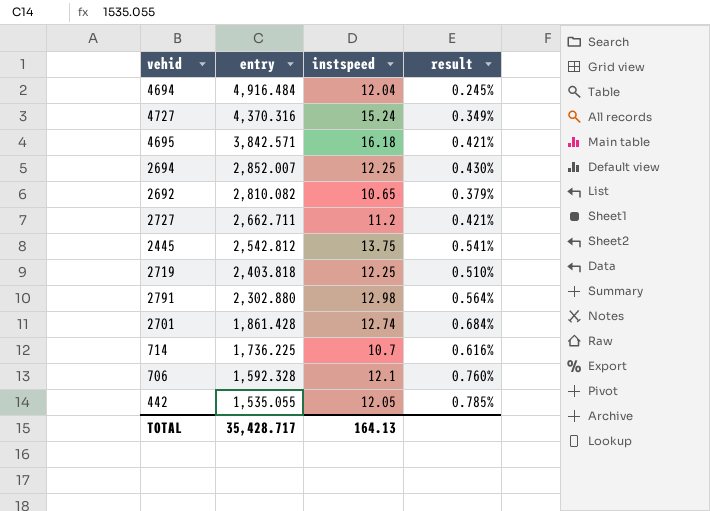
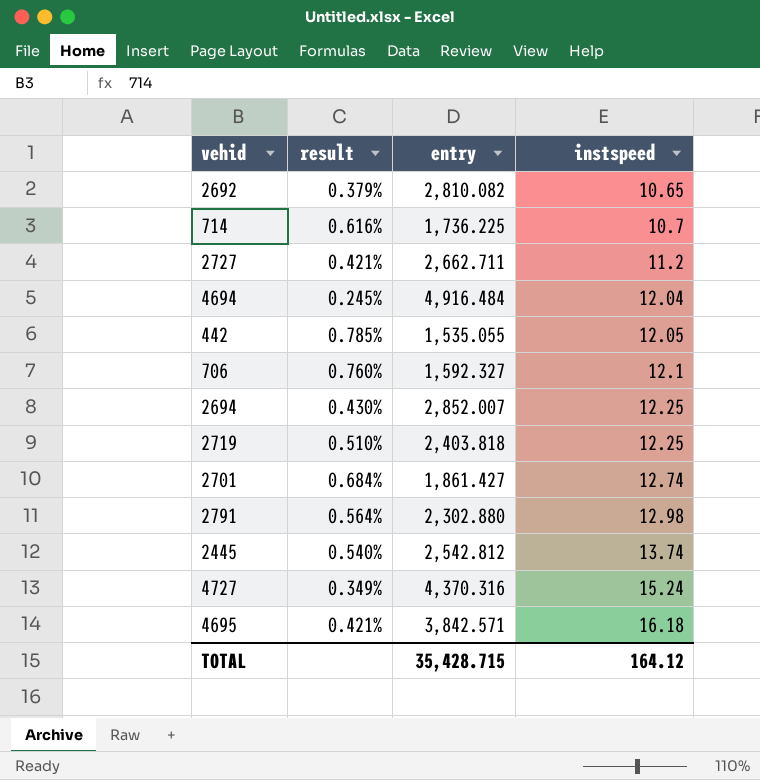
row order: entry descending -> instspeed ascending
column result | position: 4 -> 2
706 | entry: 1,592.328 -> 1,592.327
2701 | entry: 1,861.428 -> 1,861.427
2445 | result: 0.541% -> 0.540%
2445 | instspeed: 13.75 -> 13.74
TOTAL | entry: 35,428.717 -> 35,428.715
TOTAL | instspeed: 164.13 -> 164.12

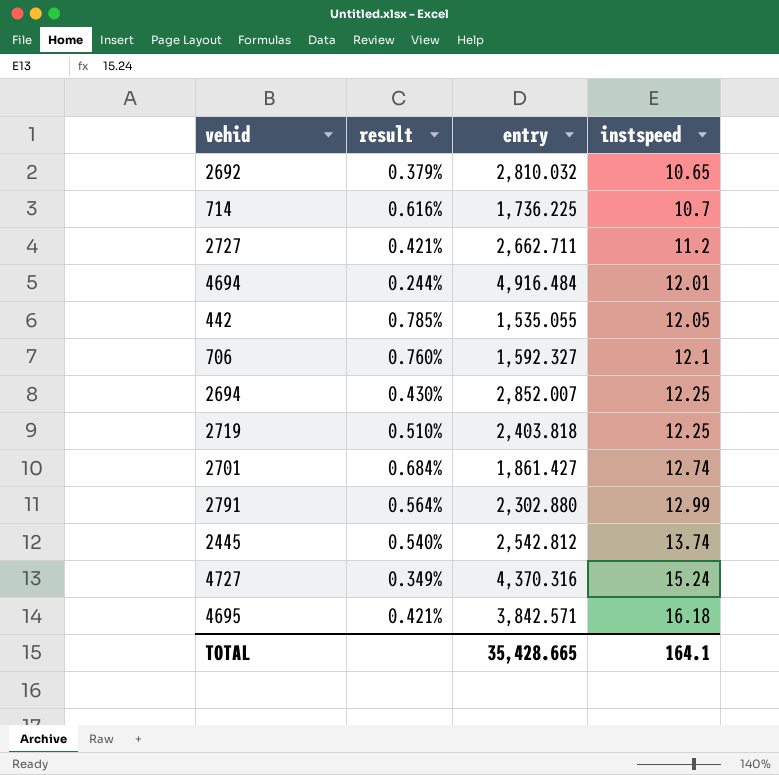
2692 | entry: 2,810.082 -> 2,810.032
4694 | result: 0.245% -> 0.244%
4694 | instspeed: 12.04 -> 12.01
2791 | instspeed: 12.98 -> 12.99
TOTAL | entry: 35,428.715 -> 35,428.665
TOTAL | instspeed: 164.12 -> 164.1

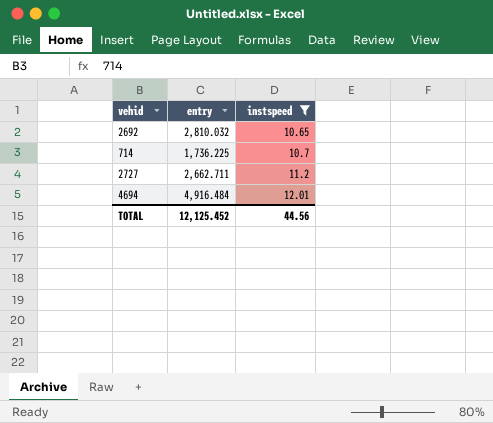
filter: none -> instspeed <= 12.01
column result | formula: [instspeed] / [entry] -> none
TOTAL | entry: 35,428.665 -> 12,125.452
TOTAL | instspeed: 164.1 -> 44.56

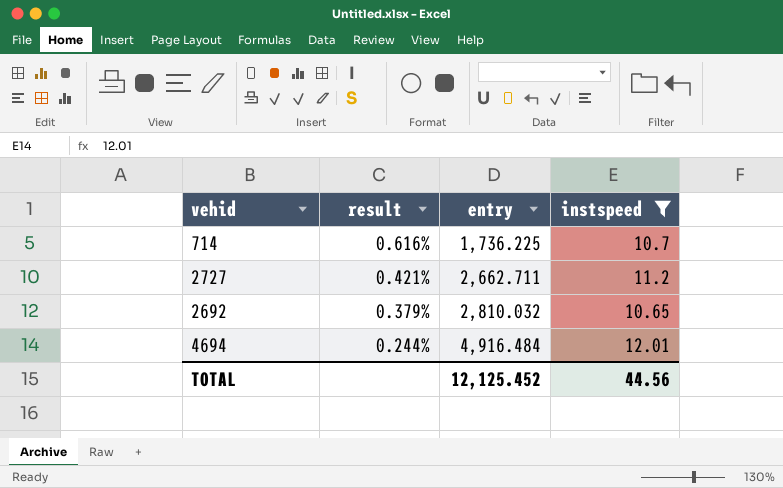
row order: instspeed ascending -> result descending
column result | formula: none -> [instspeed] / [entry]

